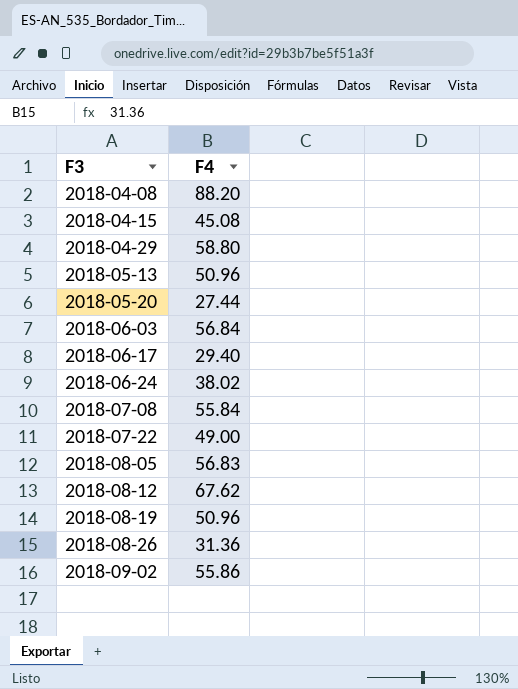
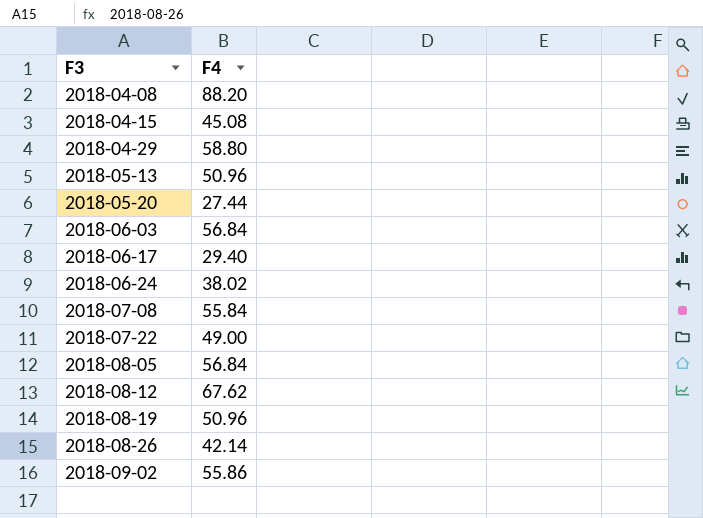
2018-08-05 | F4: 56.83 -> 56.84
2018-08-26 | F4: 31.36 -> 42.14

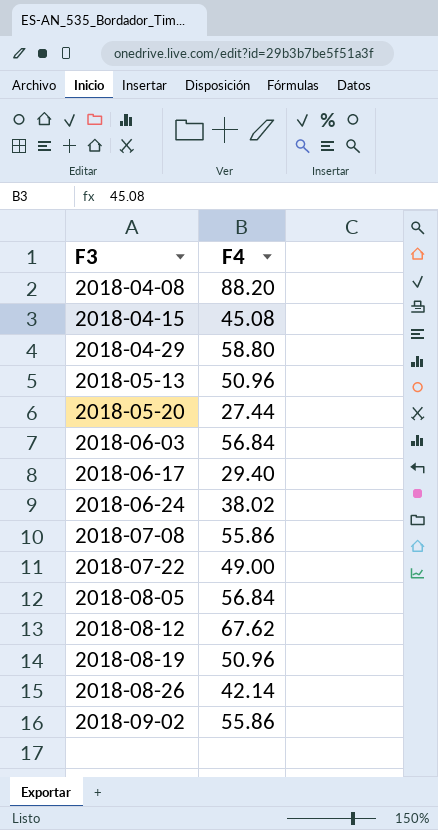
2018-07-08 | F4: 55.84 -> 55.86

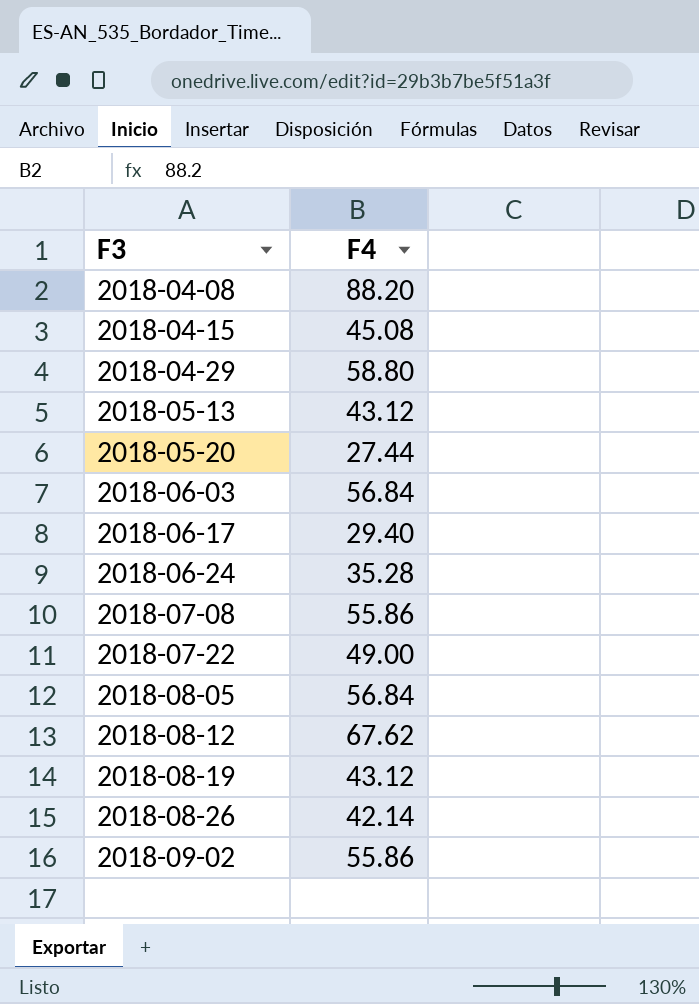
2018-05-13 | F4: 50.96 -> 43.12
2018-06-24 | F4: 38.02 -> 35.28
2018-08-19 | F4: 50.96 -> 43.12

